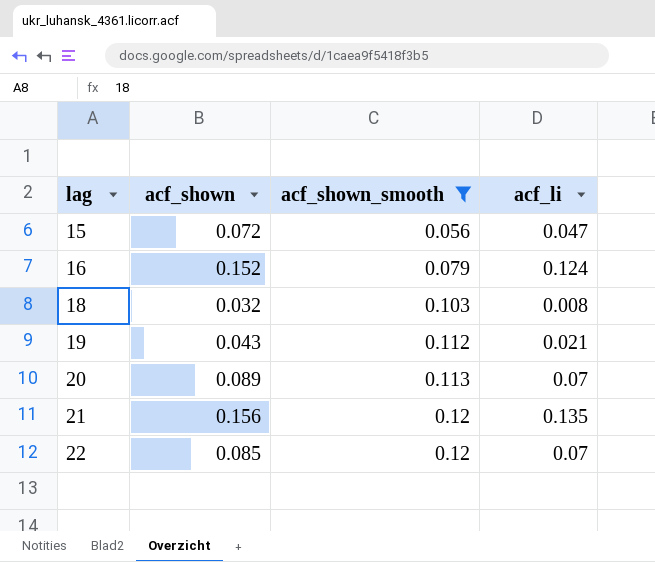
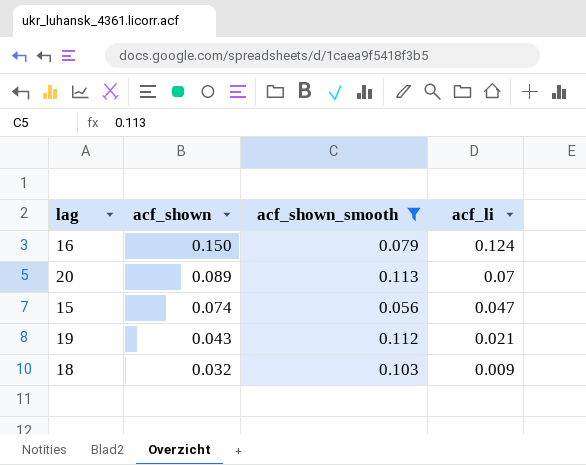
row order: lag ascending -> acf_shown descending
row 21: 0.156 | 0.12 | 0.135 -> none
row 22: 0.085 | 0.12 | 0.07 -> none
16 | acf_shown: 0.152 -> 0.150
15 | acf_shown: 0.072 -> 0.074
18 | acf_li: 0.008 -> 0.009

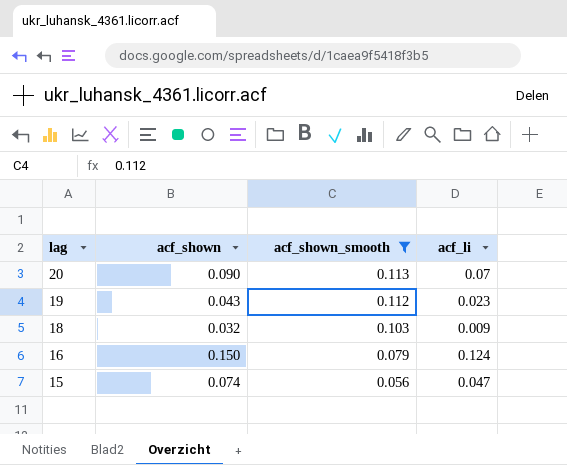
row order: acf_shown descending -> lag descending
20 | acf_shown: 0.089 -> 0.090
19 | acf_li: 0.021 -> 0.023

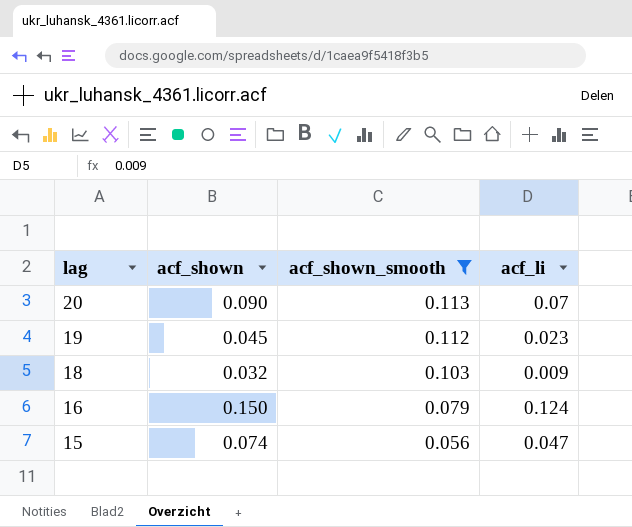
19 | acf_shown: 0.043 -> 0.045

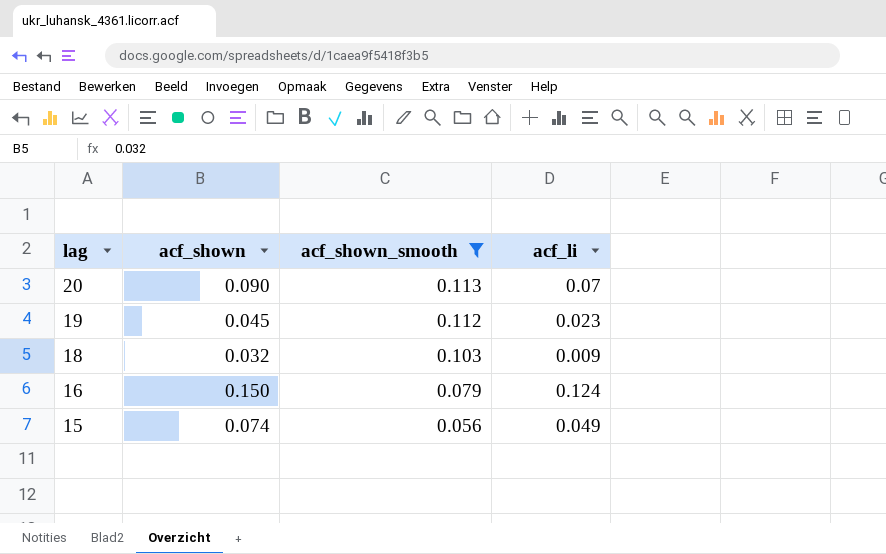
15 | acf_li: 0.047 -> 0.049

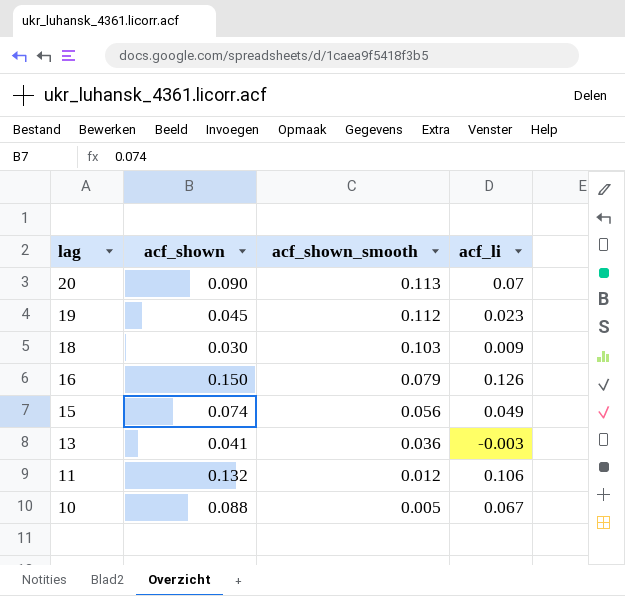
filter: acf_shown_smooth >= 0.056 -> none
18 | acf_shown: 0.032 -> 0.030
16 | acf_li: 0.124 -> 0.126

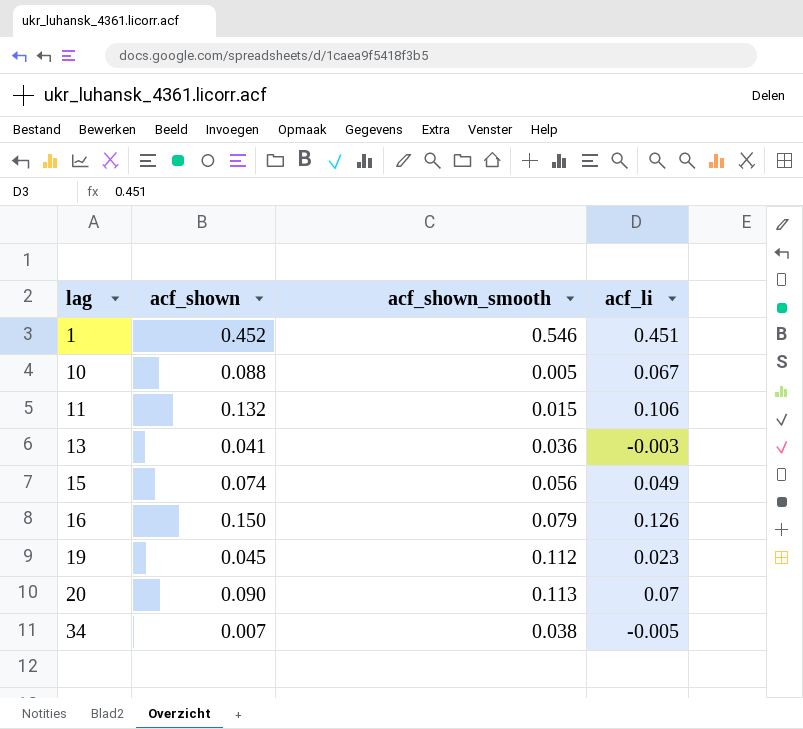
row order: lag descending -> lag ascending
row 18: 0.030 | 0.103 | 0.009 -> none
row 1: none -> 0.452 | 0.546 | 0.451
11 | acf_shown_smooth: 0.012 -> 0.015
row 34: none -> 0.007 | 0.038 | -0.005

